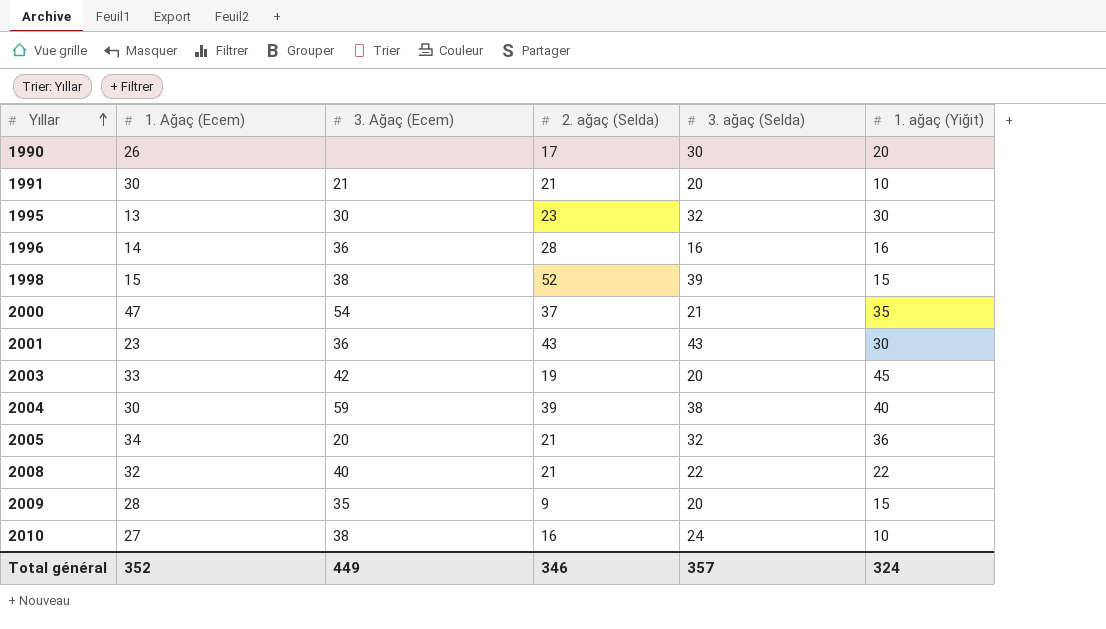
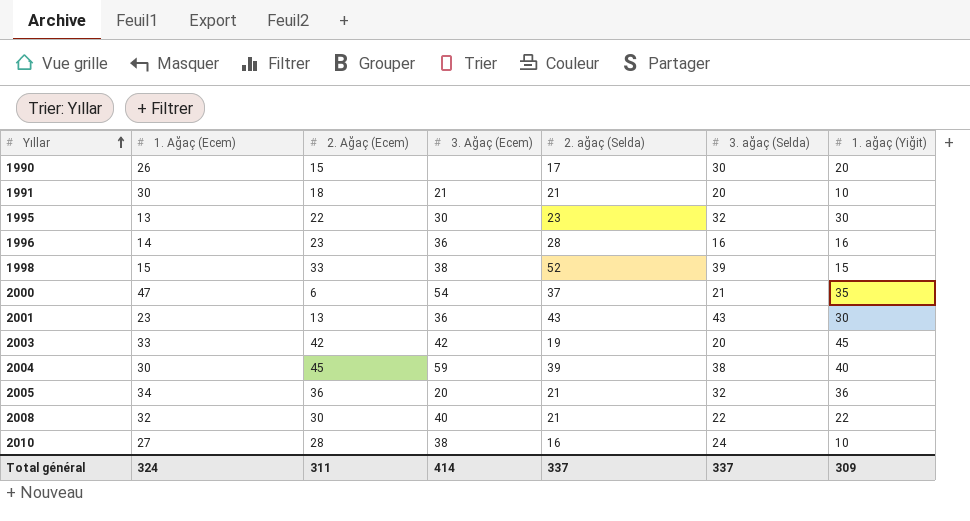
column 2. Ağaç (Ecem) | position: none -> 3
row 2009: 28 | 35 | 9 | 20 | 15 -> none
Total général | 1. Ağaç (Ecem): 352 -> 324
Total général | 3. Ağaç (Ecem): 449 -> 414
Total général | 2. ağaç (Selda): 346 -> 337
Total général | 3. ağaç (Selda): 357 -> 337
Total général | 1. ağaç (Yiğit): 324 -> 309

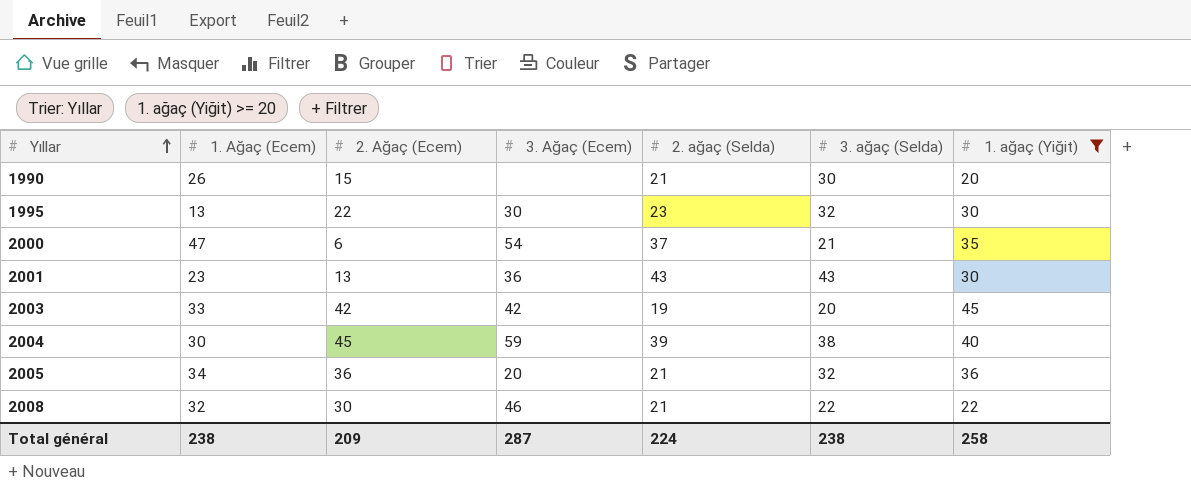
filter: none -> 1. ağaç (Yiğit) >= 20
1990 | 2. ağaç (Selda): 17 -> 21
2008 | 3. Ağaç (Ecem): 40 -> 46
Total général | 1. Ağaç (Ecem): 324 -> 238
Total général | 2. Ağaç (Ecem): 311 -> 209
Total général | 3. Ağaç (Ecem): 414 -> 287
Total général | 2. ağaç (Selda): 337 -> 224
Total général | 3. ağaç (Selda): 337 -> 238
Total général | 1. ağaç (Yiğit): 309 -> 258

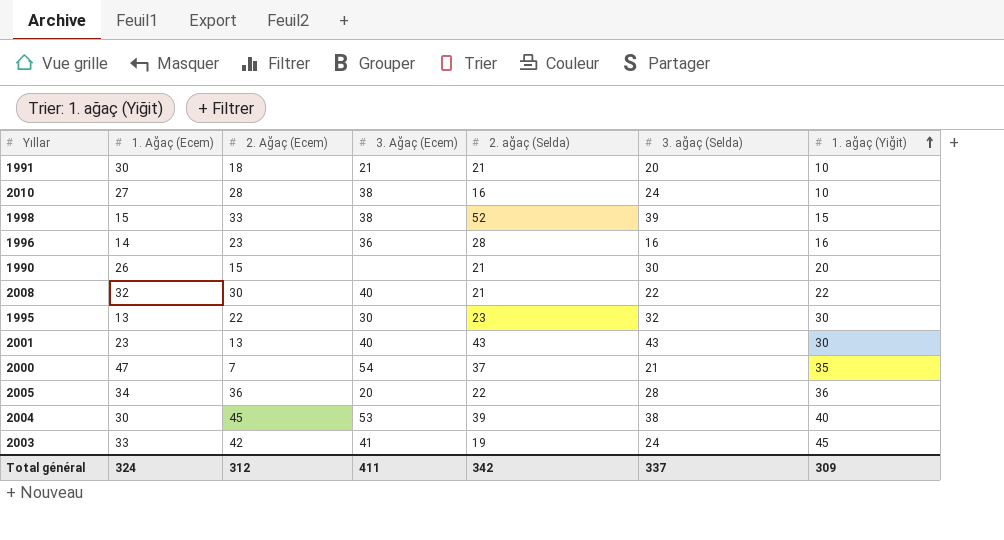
filter: 1. ağaç (Yiğit) >= 20 -> none
row order: Yıllar ascending -> 1. ağaç (Yiğit) ascending
2008 | 3. Ağaç (Ecem): 46 -> 40
2001 | 3. Ağaç (Ecem): 36 -> 40
2000 | 2. Ağaç (Ecem): 6 -> 7
2005 | 2. ağaç (Selda): 21 -> 22
2005 | 3. ağaç (Selda): 32 -> 28
2004 | 3. Ağaç (Ecem): 59 -> 53
2003 | 3. Ağaç (Ecem): 42 -> 41
2003 | 3. ağaç (Selda): 20 -> 24
Total général | 1. Ağaç (Ecem): 238 -> 324
Total général | 2. Ağaç (Ecem): 209 -> 312
Total général | 3. Ağaç (Ecem): 287 -> 411
Total général | 2. ağaç (Selda): 224 -> 342
Total général | 3. ağaç (Selda): 238 -> 337
Total général | 1. ağaç (Yiğit): 258 -> 309

